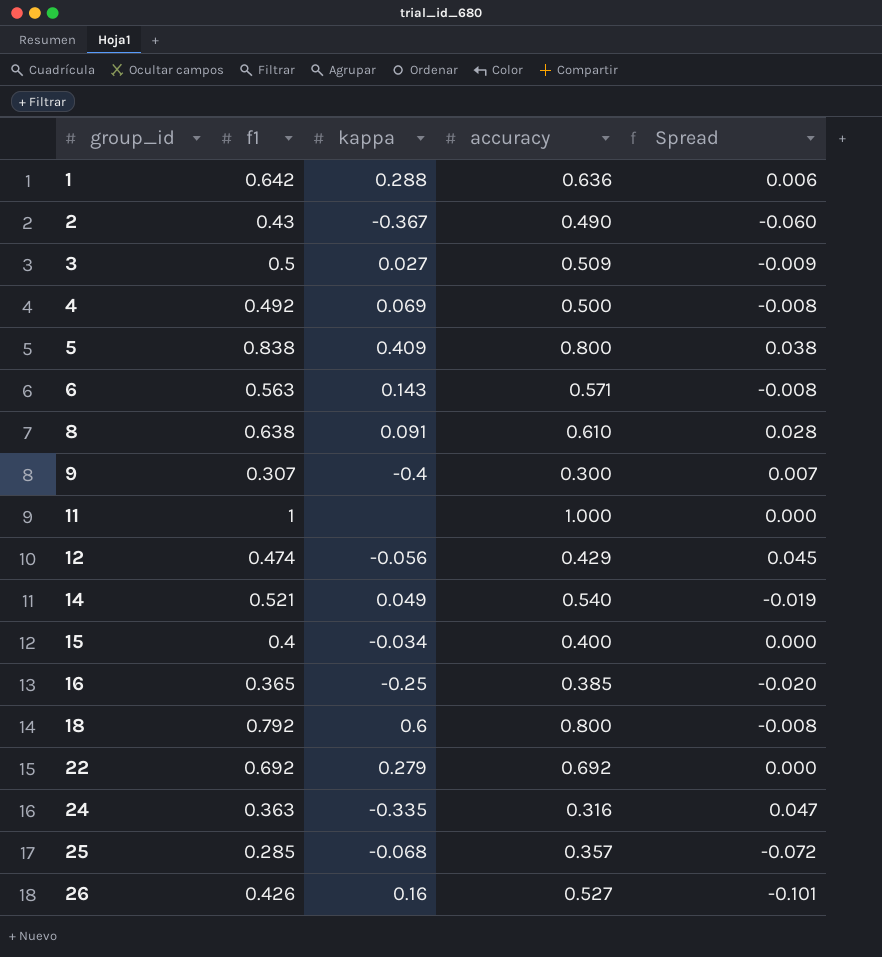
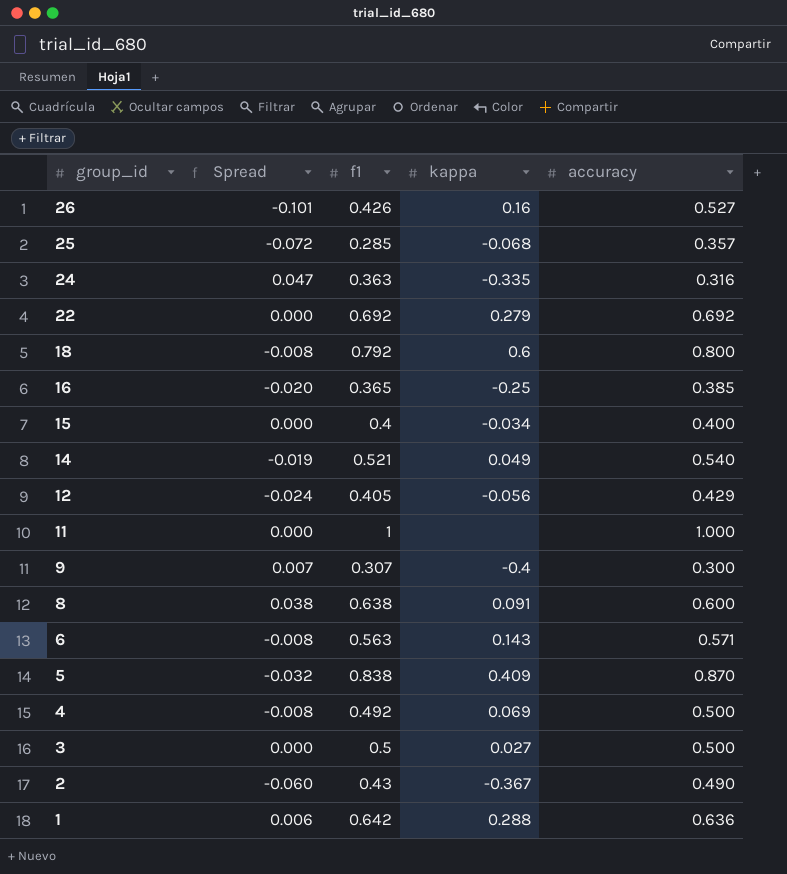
row order: group_id ascending -> group_id descending
column Spread | position: 5 -> 2
12 | Spread: 0.045 -> -0.024
12 | f1: 0.474 -> 0.405
8 | Spread: 0.028 -> 0.038
8 | accuracy: 0.610 -> 0.600
5 | Spread: 0.038 -> -0.032
5 | accuracy: 0.800 -> 0.870
3 | Spread: -0.009 -> 0.000
3 | accuracy: 0.509 -> 0.500

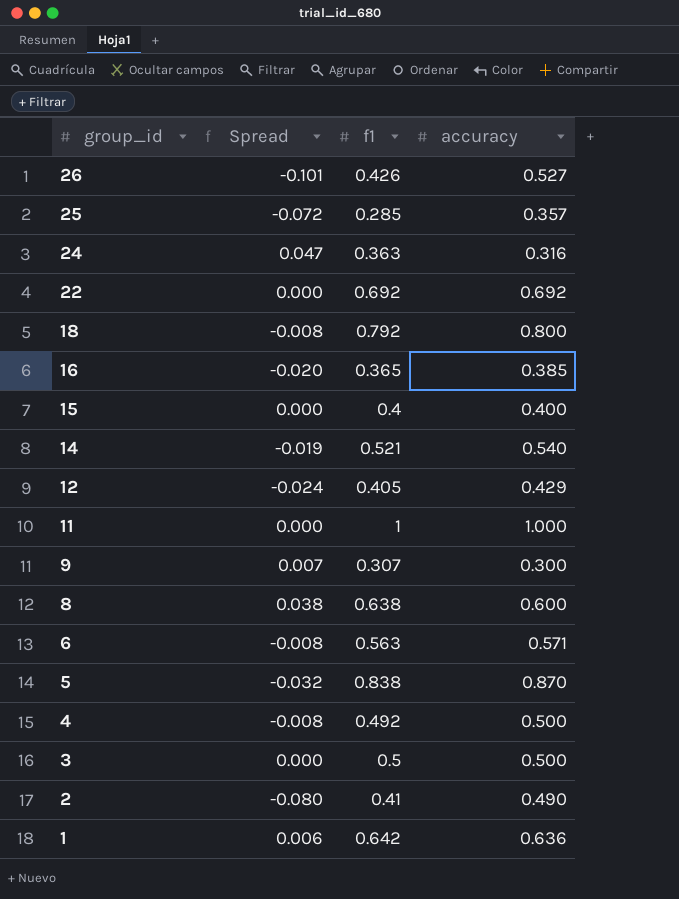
column kappa | position: 4 -> none
2 | Spread: -0.060 -> -0.080
2 | f1: 0.43 -> 0.41

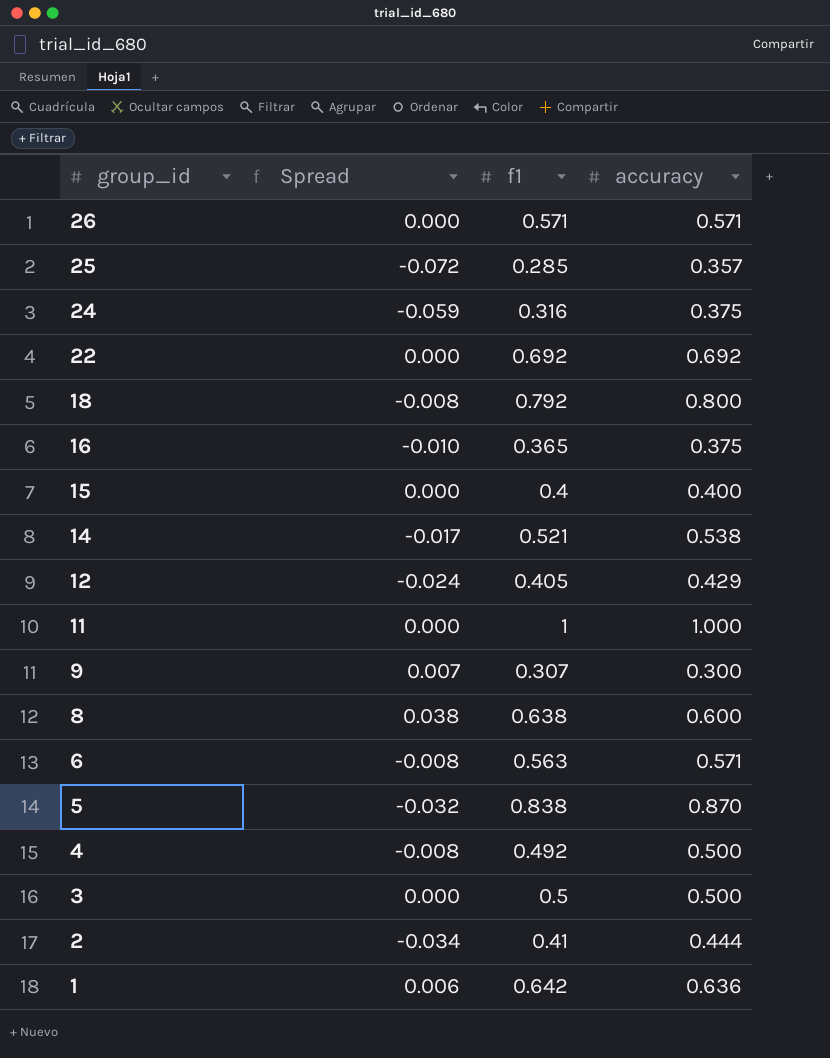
26 | Spread: -0.101 -> 0.000
26 | f1: 0.426 -> 0.571
26 | accuracy: 0.527 -> 0.571
24 | Spread: 0.047 -> -0.059
24 | f1: 0.363 -> 0.316
24 | accuracy: 0.316 -> 0.375
16 | Spread: -0.020 -> -0.010
16 | accuracy: 0.385 -> 0.375
14 | Spread: -0.019 -> -0.017
14 | accuracy: 0.540 -> 0.538
2 | Spread: -0.080 -> -0.034
2 | accuracy: 0.490 -> 0.444

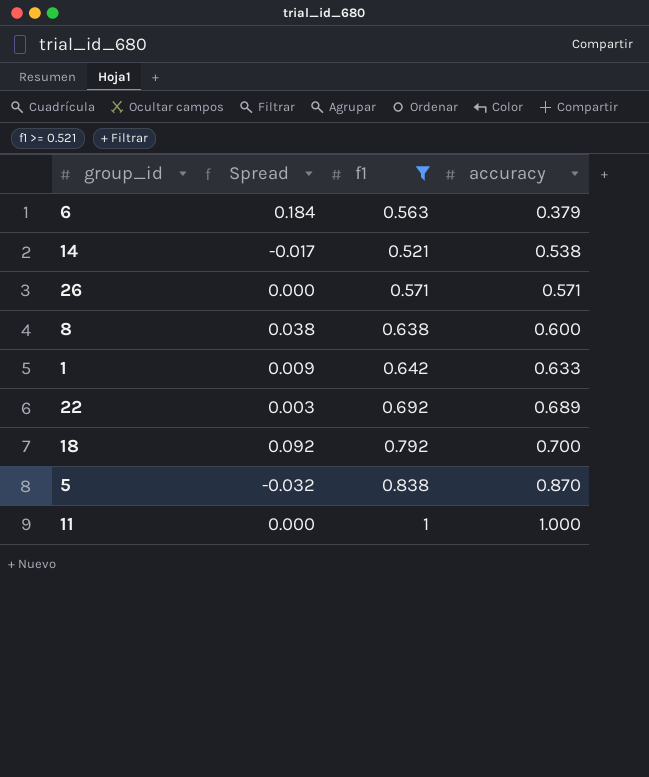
filter: none -> f1 >= 0.521
row order: group_id descending -> accuracy ascending
6 | Spread: -0.008 -> 0.184
6 | accuracy: 0.571 -> 0.379
1 | Spread: 0.006 -> 0.009
1 | accuracy: 0.636 -> 0.633
22 | Spread: 0.000 -> 0.003
22 | accuracy: 0.692 -> 0.689
18 | Spread: -0.008 -> 0.092
18 | accuracy: 0.800 -> 0.700

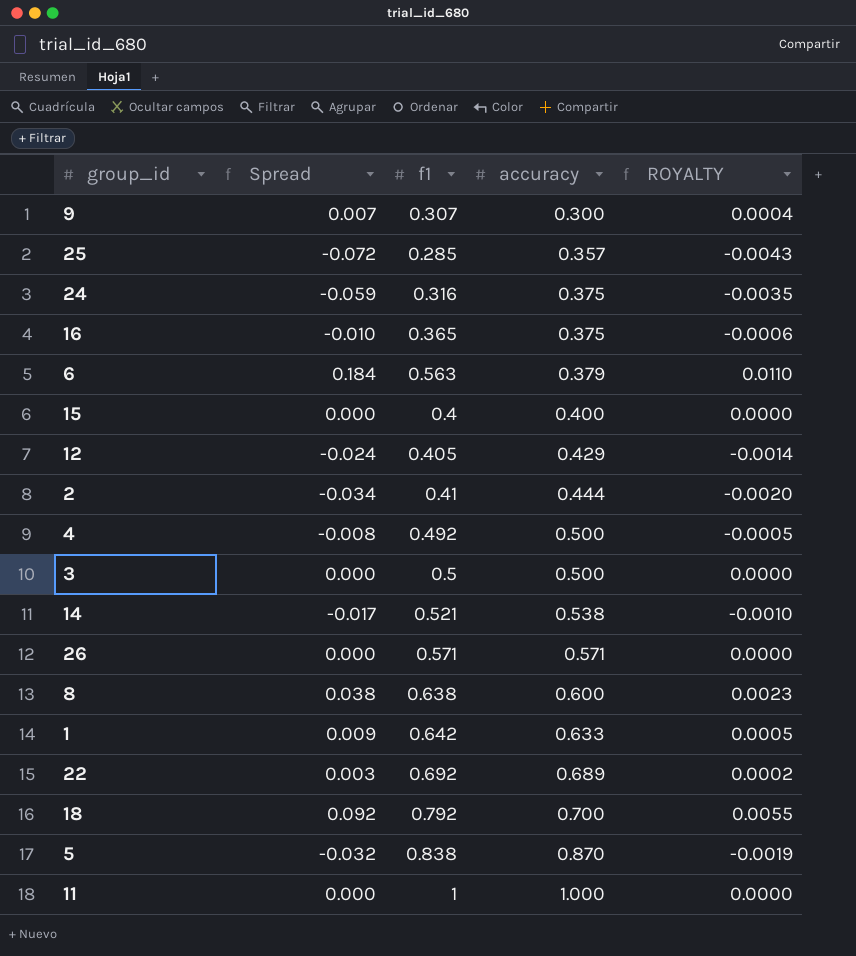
filter: f1 >= 0.521 -> none
column ROYALTY | formula: none -> [Spread] * 0.06

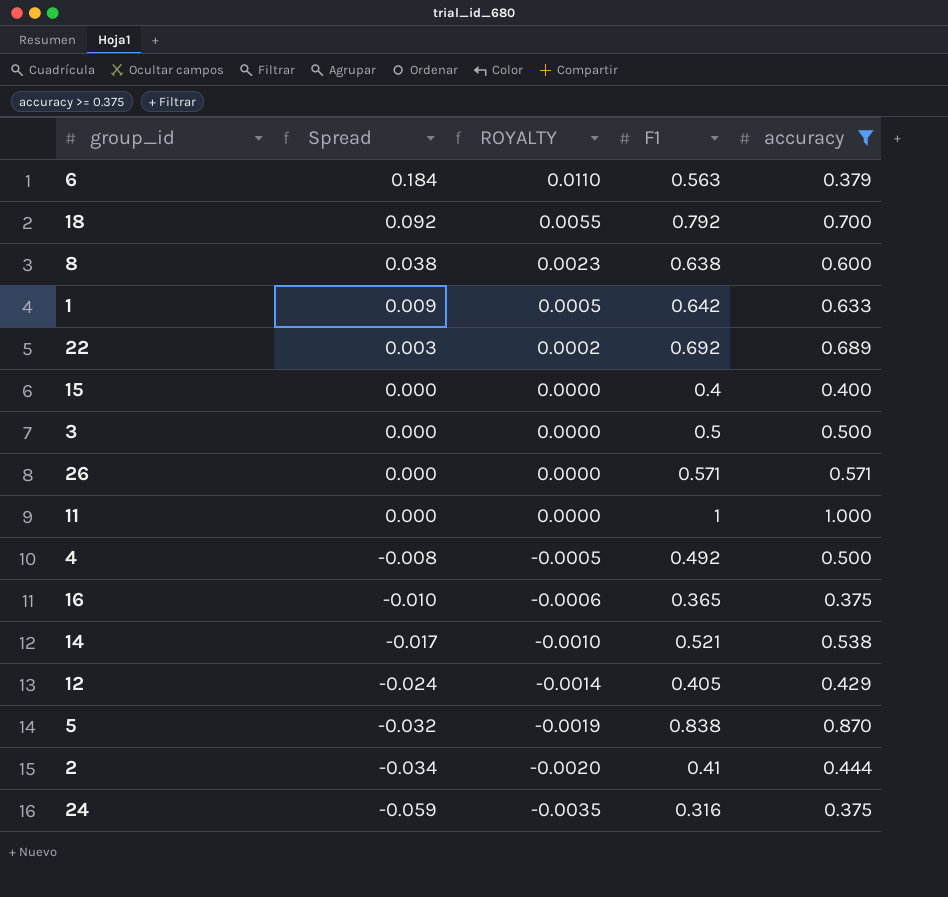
filter: none -> accuracy >= 0.375
row order: accuracy ascending -> Spread descending
column ROYALTY | position: 5 -> 3
column name: f1 -> F1

